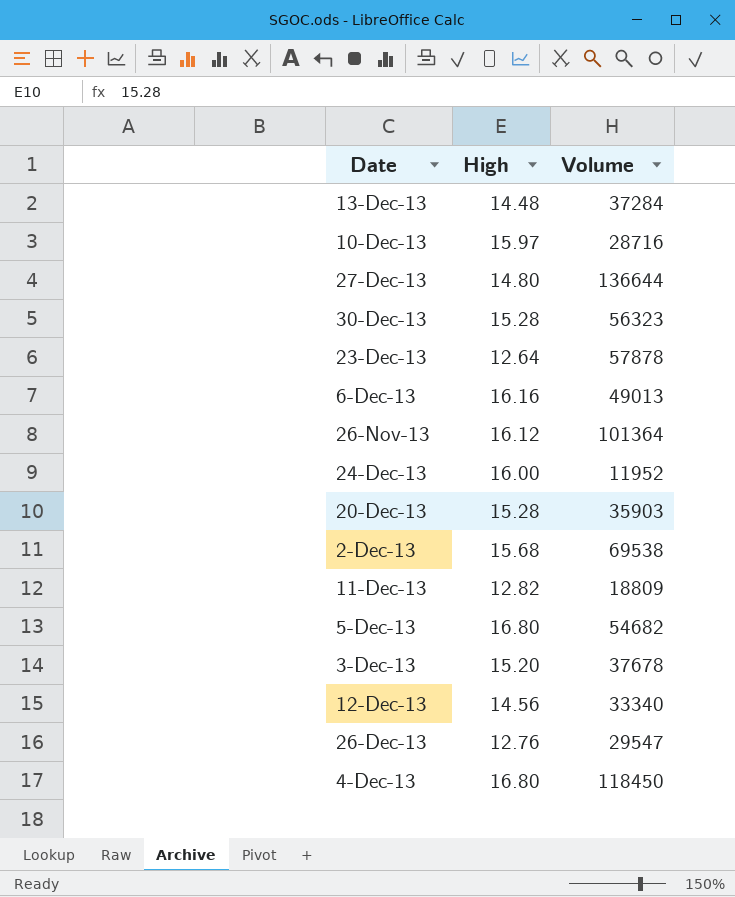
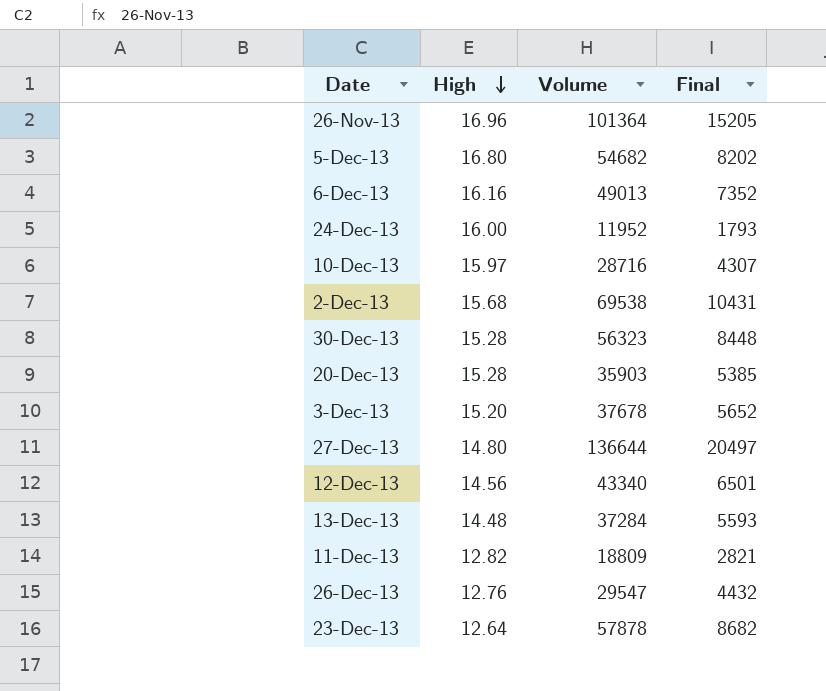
row order: none -> High descending
column Final | formula: none -> [Volume] * 0.15
row 4-Dec-13: 16.80 | 118450 -> none
26-Nov-13 | High: 16.12 -> 16.96
12-Dec-13 | Volume: 33340 -> 43340

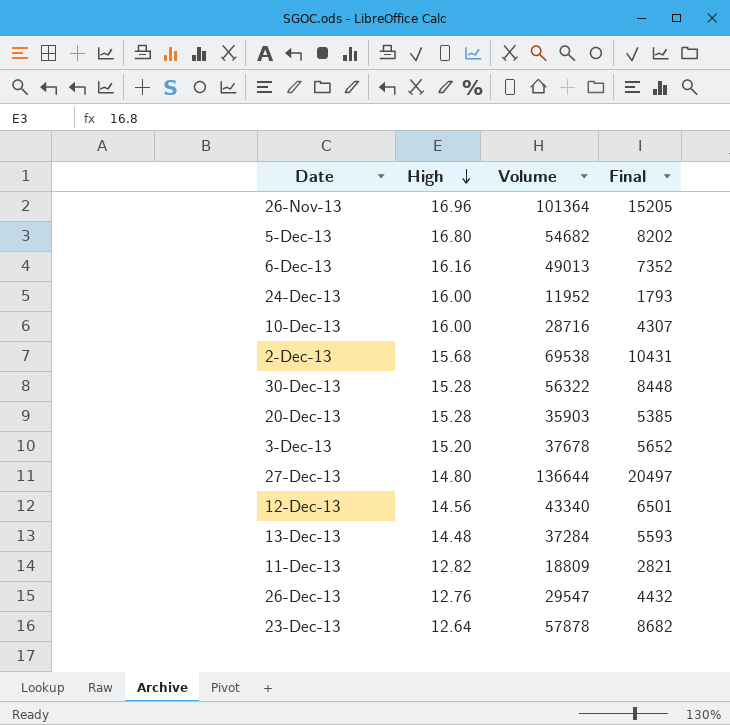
10-Dec-13 | High: 15.97 -> 16.00
30-Dec-13 | Volume: 56323 -> 56322

